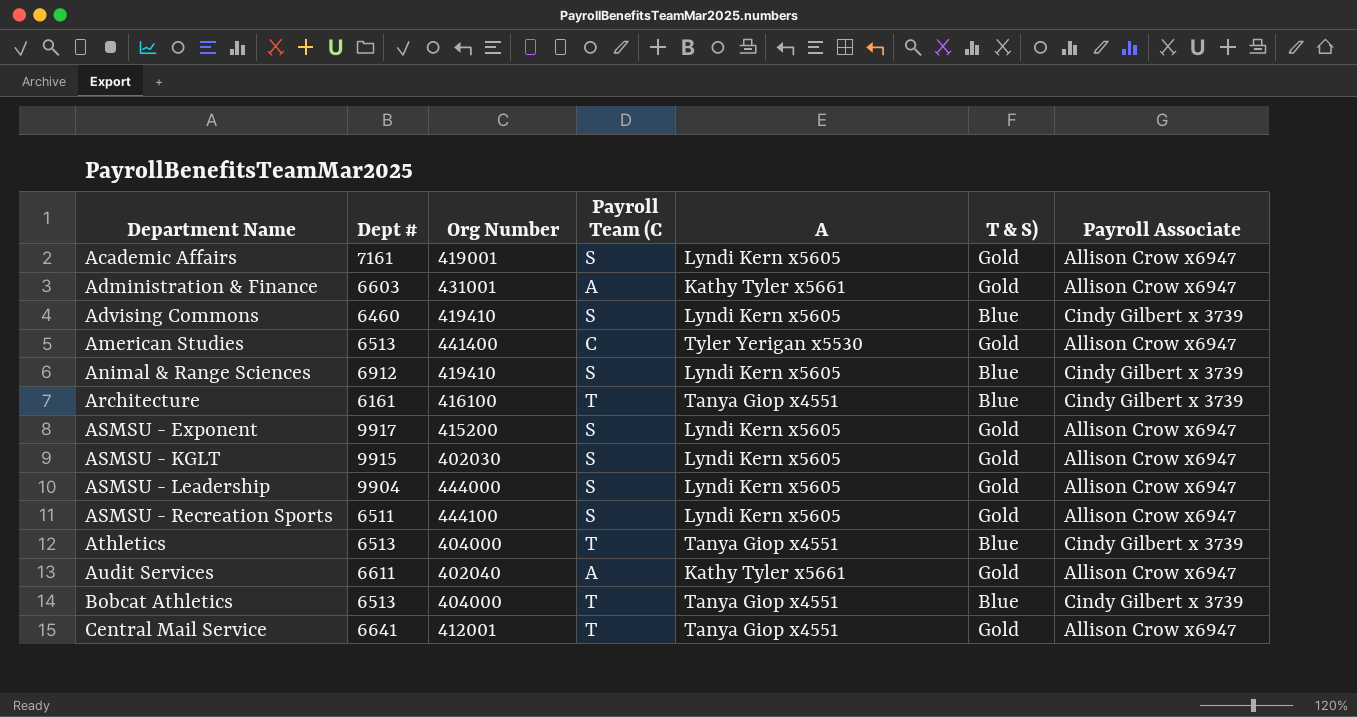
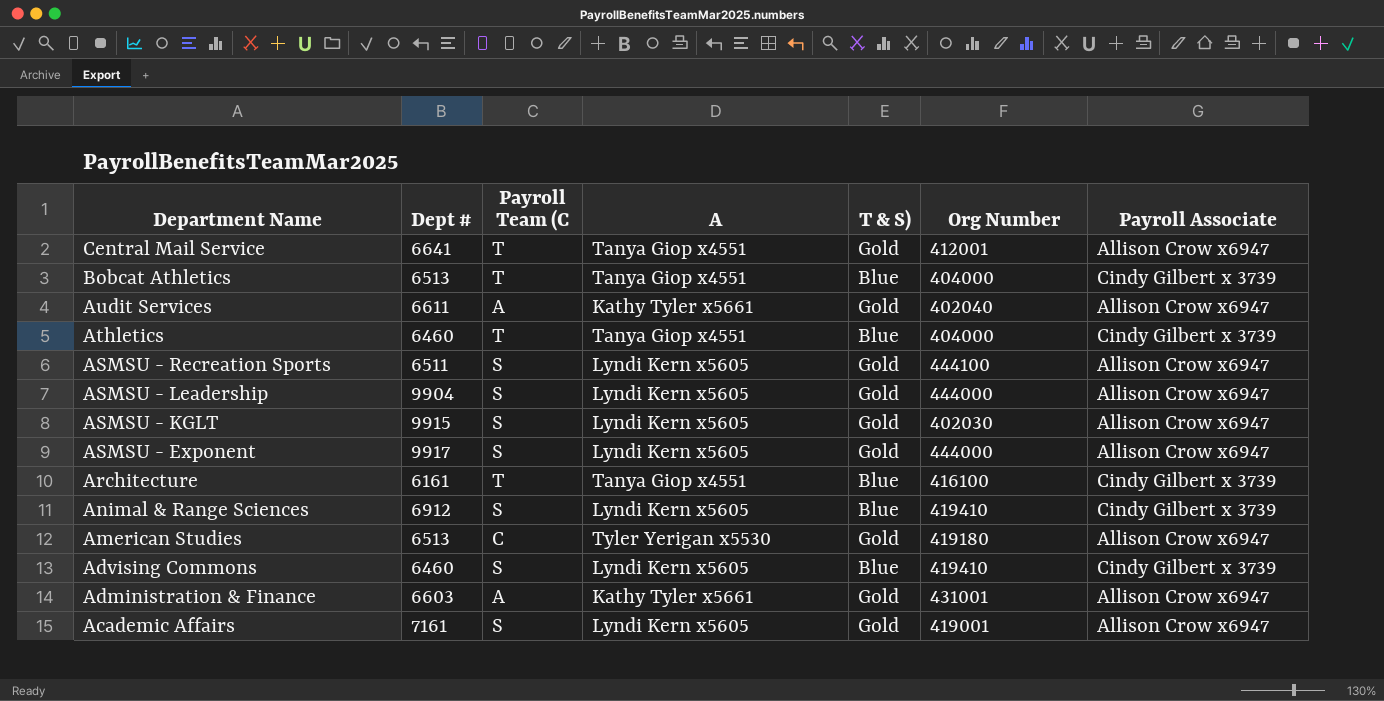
row order: Department Name ascending -> Department Name descending
column Org Number | position: 3 -> 6
Athletics | Dept #: 6513 -> 6460
ASMSU - Exponent | Org Number: 415200 -> 444000
American Studies | Org Number: 441400 -> 419180

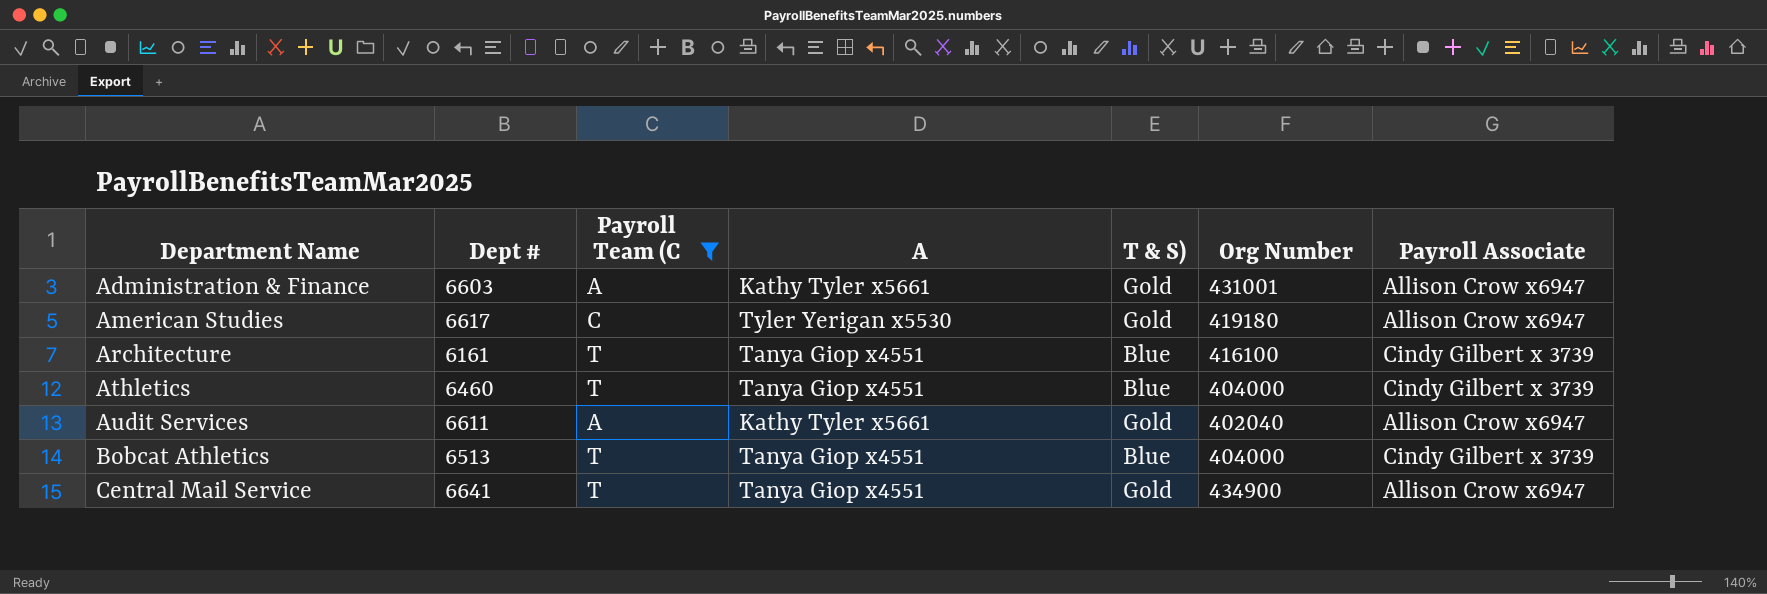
filter: none -> Payroll Team (C != S
row order: Department Name descending -> Department Name ascending
American Studies | Dept #: 6513 -> 6617
Central Mail Service | Org Number: 412001 -> 434900

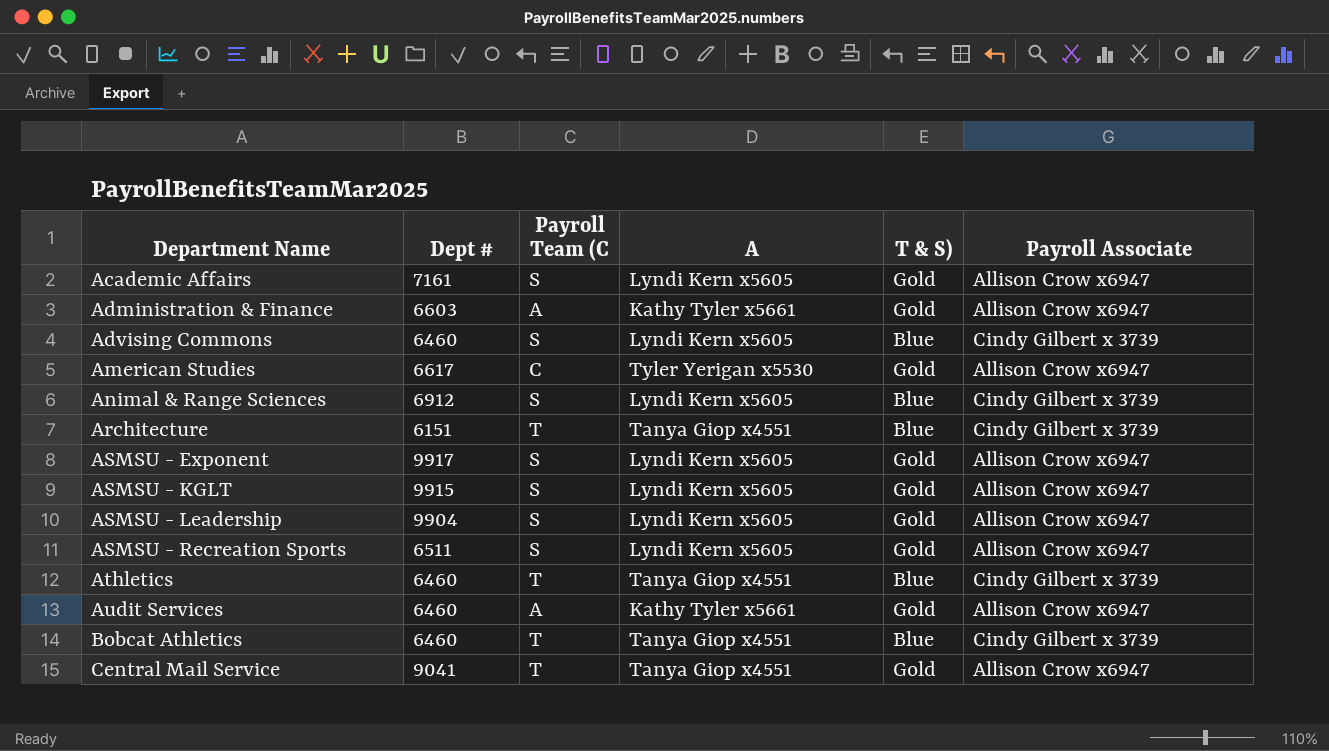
filter: Payroll Team (C != S -> none
column Org Number | position: 6 -> none
Architecture | Dept #: 6161 -> 6151
Audit Services | Dept #: 6611 -> 6460
Bobcat Athletics | Dept #: 6513 -> 6460
Central Mail Service | Dept #: 6641 -> 9041

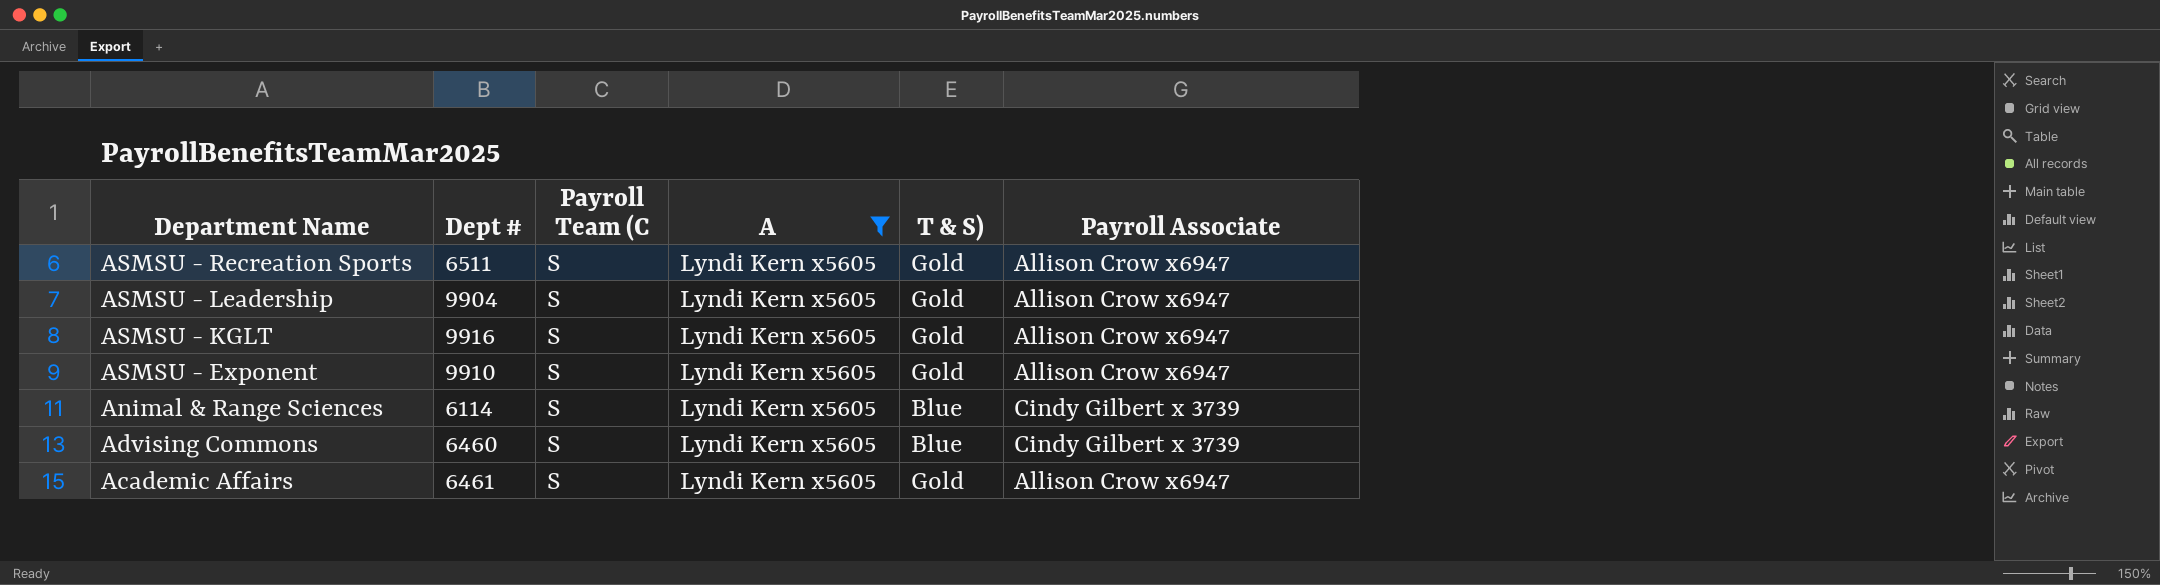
filter: none -> A = Lyndi Kern x5605
row order: Department Name ascending -> Department Name descending
ASMSU - KGLT | Dept #: 9915 -> 9916
ASMSU - Exponent | Dept #: 9917 -> 9910
Animal & Range Sciences | Dept #: 6912 -> 6114
Academic Affairs | Dept #: 7161 -> 6461

